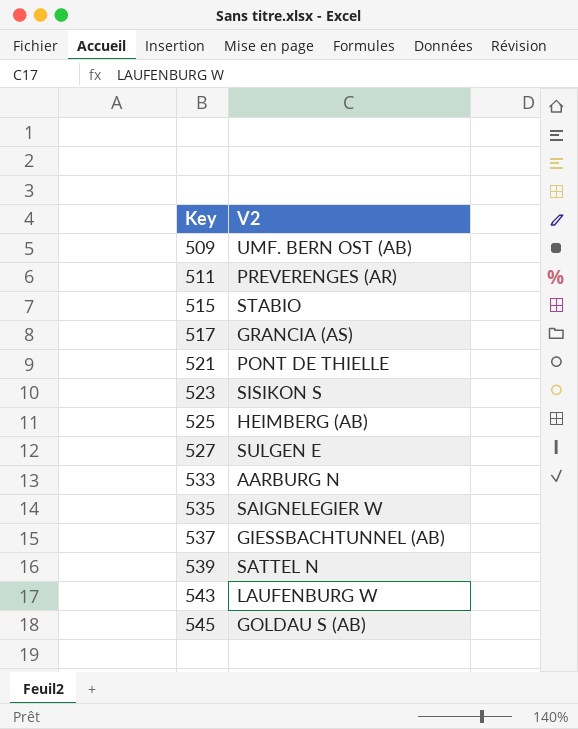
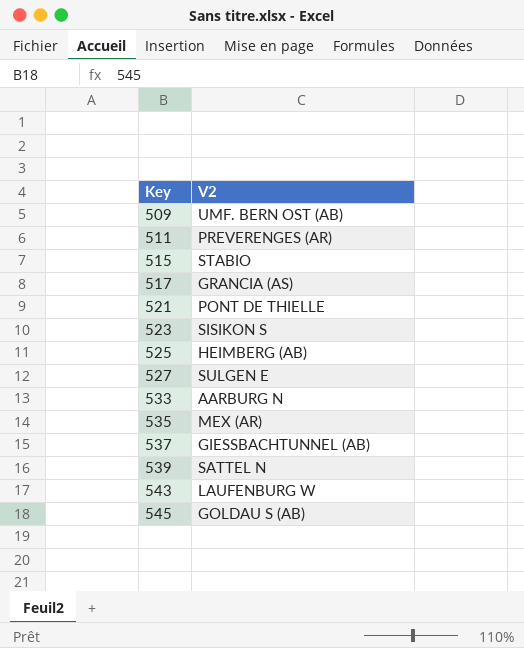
535 | V2: SAIGNELEGIER W -> MEX (AR)

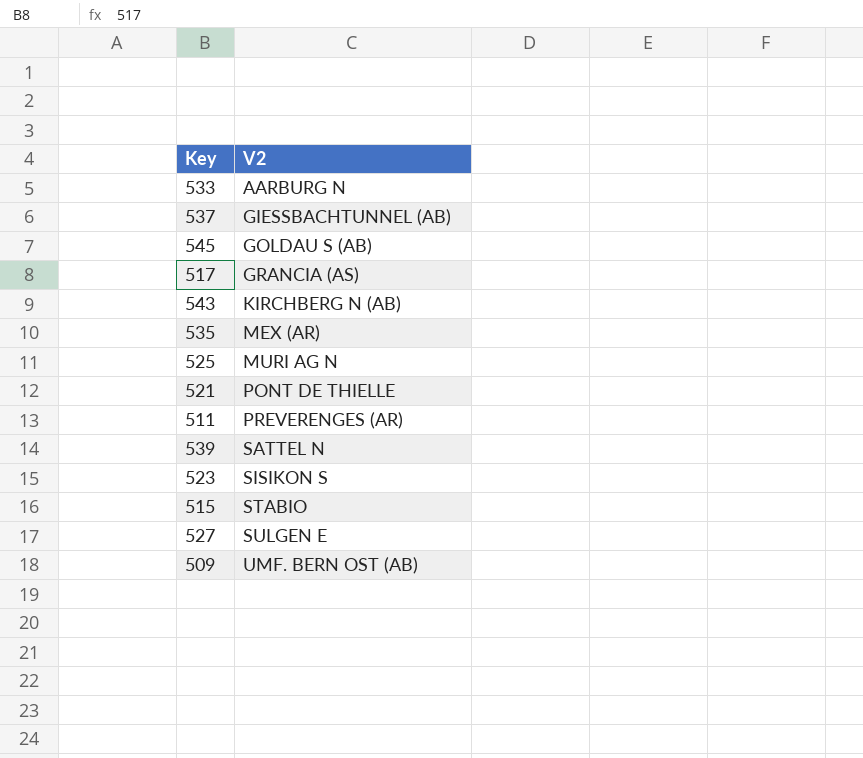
row order: Key ascending -> V2 ascending
543 | V2: LAUFENBURG W -> KIRCHBERG N (AB)
525 | V2: HEIMBERG (AB) -> MURI AG N

